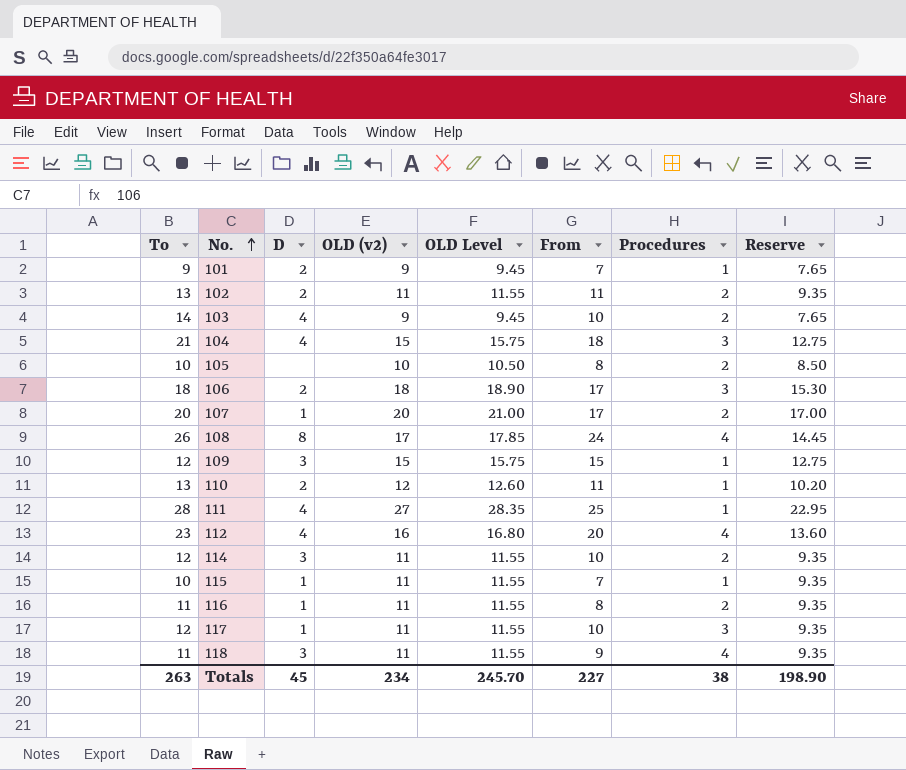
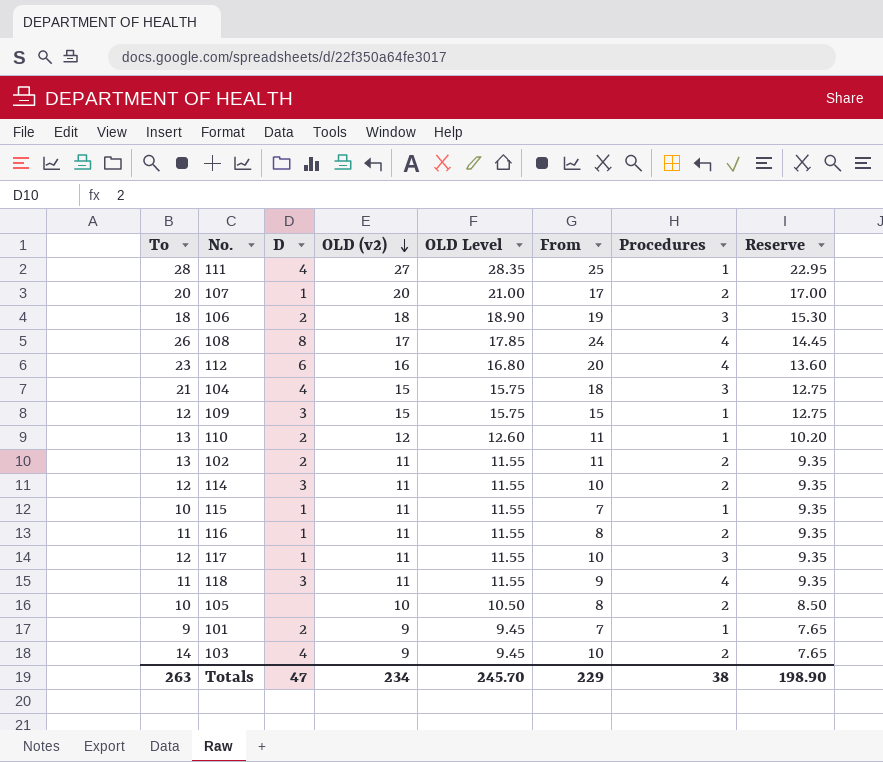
row order: No. ascending -> OLD (v2) descending
106 | From: 17 -> 19
112 | D: 4 -> 6
Totals | D: 45 -> 47
Totals | From: 227 -> 229

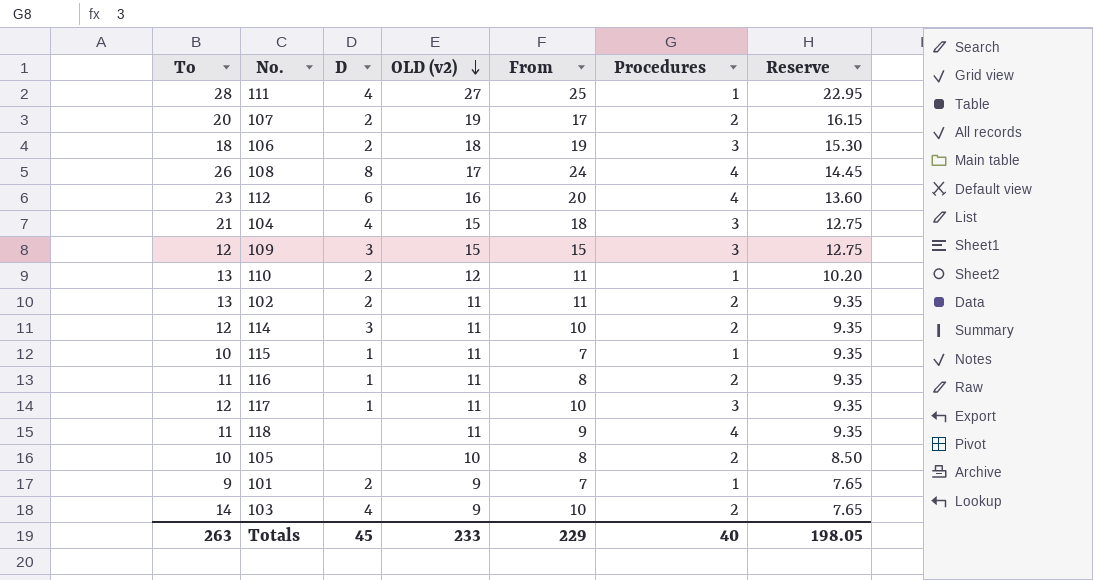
column OLD Level | formula: [OLD (v2)] * 1.05 -> none
107 | D: 1 -> 2
107 | OLD (v2): 20 -> 19
107 | Reserve: 17.00 -> 16.15
109 | Procedures: 1 -> 3
118 | D: 3 -> none
Totals | D: 47 -> 45
Totals | OLD (v2): 234 -> 233
Totals | Procedures: 38 -> 40
Totals | Reserve: 198.90 -> 198.05

